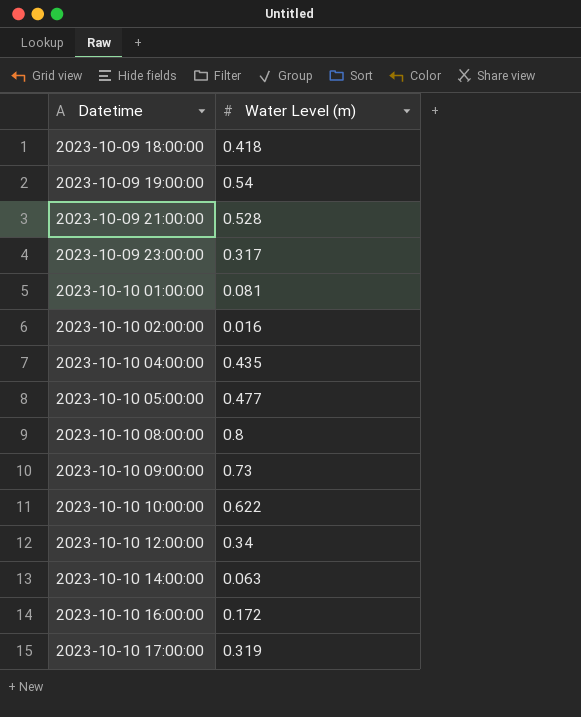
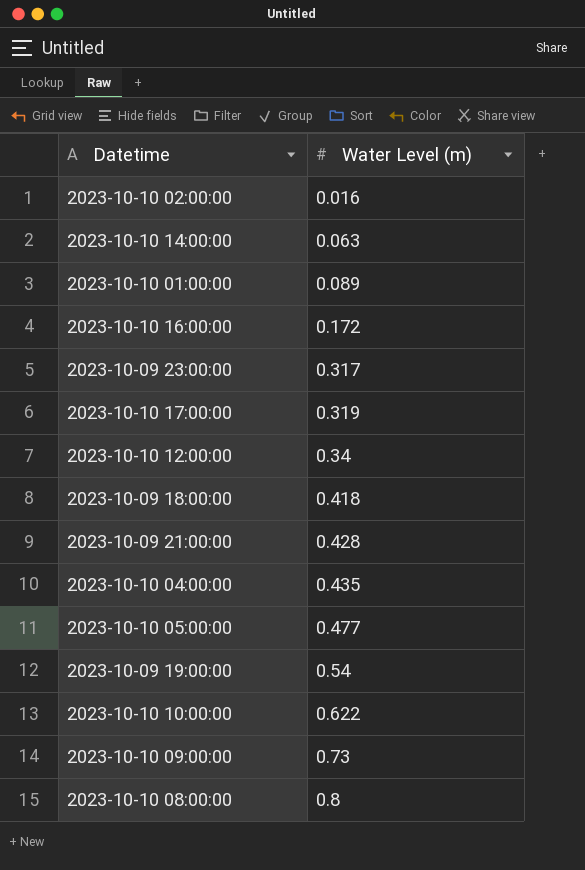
row order: Datetime ascending -> Water Level (m) ascending
2023-10-10 01:00:00 | Water Level (m): 0.081 -> 0.089
2023-10-09 21:00:00 | Water Level (m): 0.528 -> 0.428

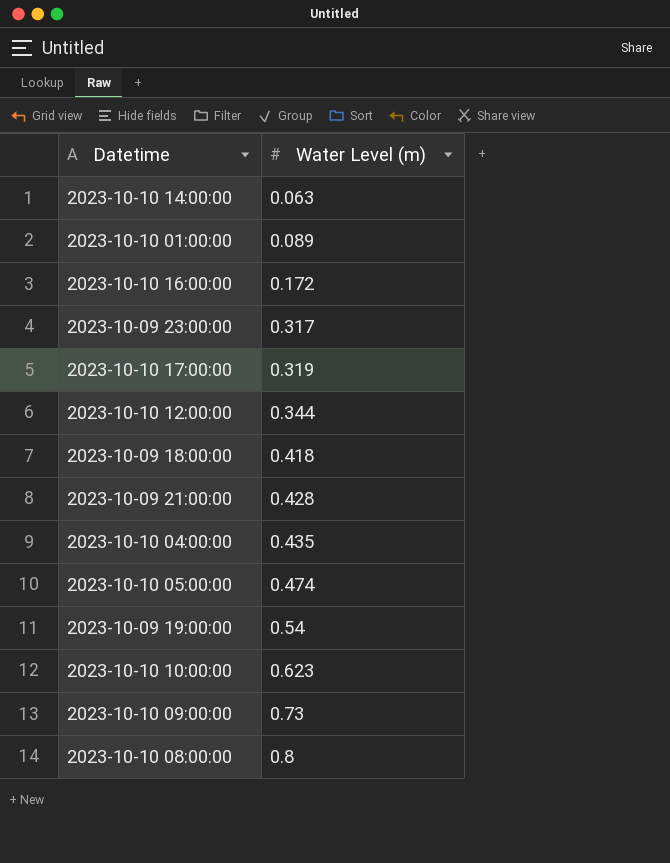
row 2023-10-10 02:00:00: 0.016 -> none
2023-10-10 12:00:00 | Water Level (m): 0.34 -> 0.344
2023-10-10 05:00:00 | Water Level (m): 0.477 -> 0.474
2023-10-10 10:00:00 | Water Level (m): 0.622 -> 0.623

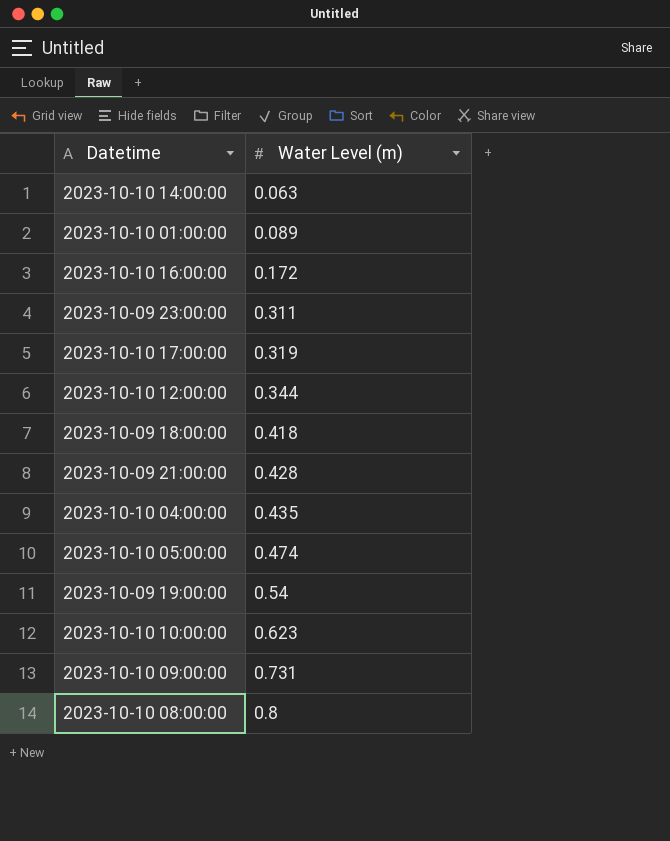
2023-10-09 23:00:00 | Water Level (m): 0.317 -> 0.311
2023-10-10 09:00:00 | Water Level (m): 0.73 -> 0.731

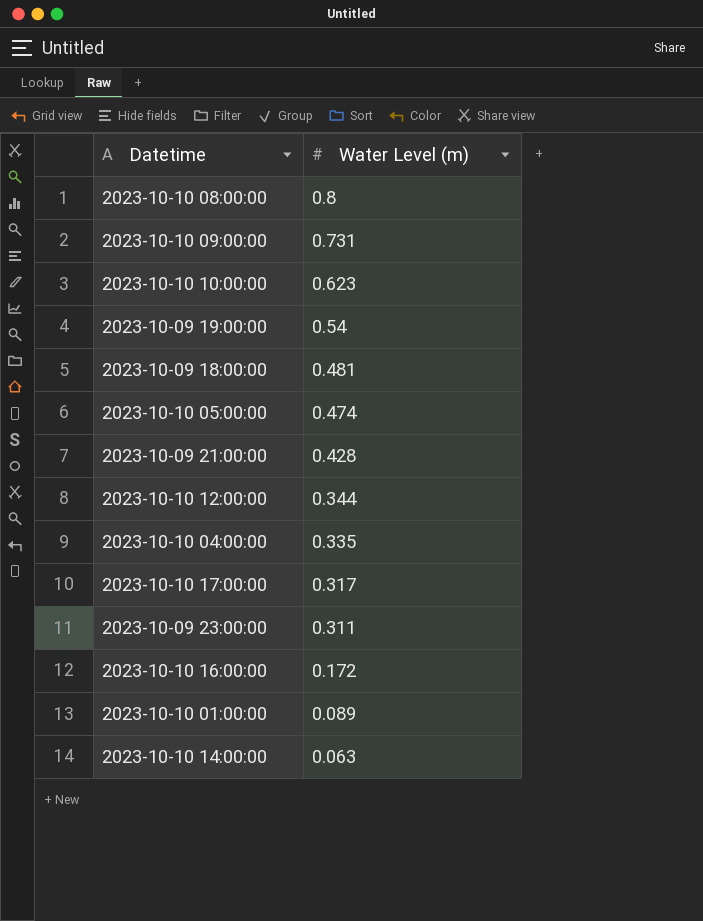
row order: Water Level (m) ascending -> Water Level (m) descending
2023-10-09 18:00:00 | Water Level (m): 0.418 -> 0.481
2023-10-10 04:00:00 | Water Level (m): 0.435 -> 0.335
2023-10-10 17:00:00 | Water Level (m): 0.319 -> 0.317

